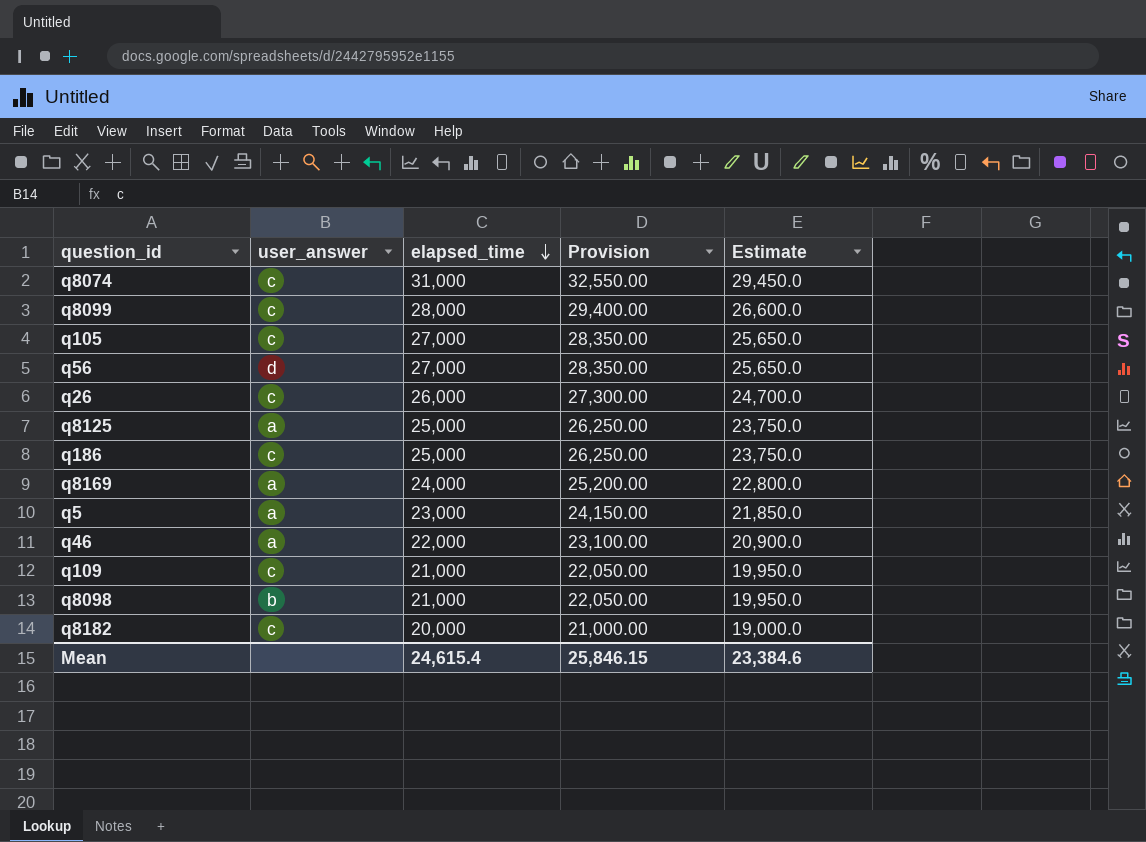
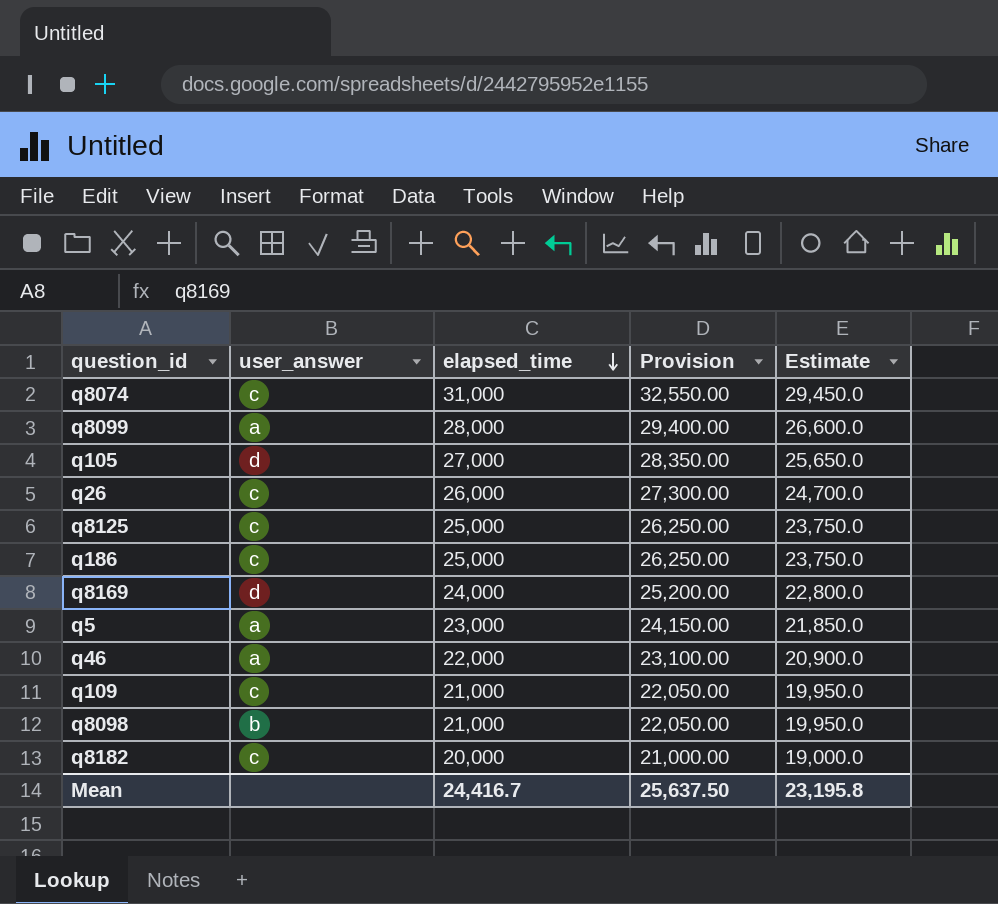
row q56: d | 27,000 | 28,350.00 | 25,650.0 -> none
q8099 | user_answer: c -> a
q105 | user_answer: c -> d
q8125 | user_answer: a -> c
q8169 | user_answer: a -> d
Mean | elapsed_time: 24,615.4 -> 24,416.7
Mean | Provision: 25,846.15 -> 25,637.50
Mean | Estimate: 23,384.6 -> 23,195.8

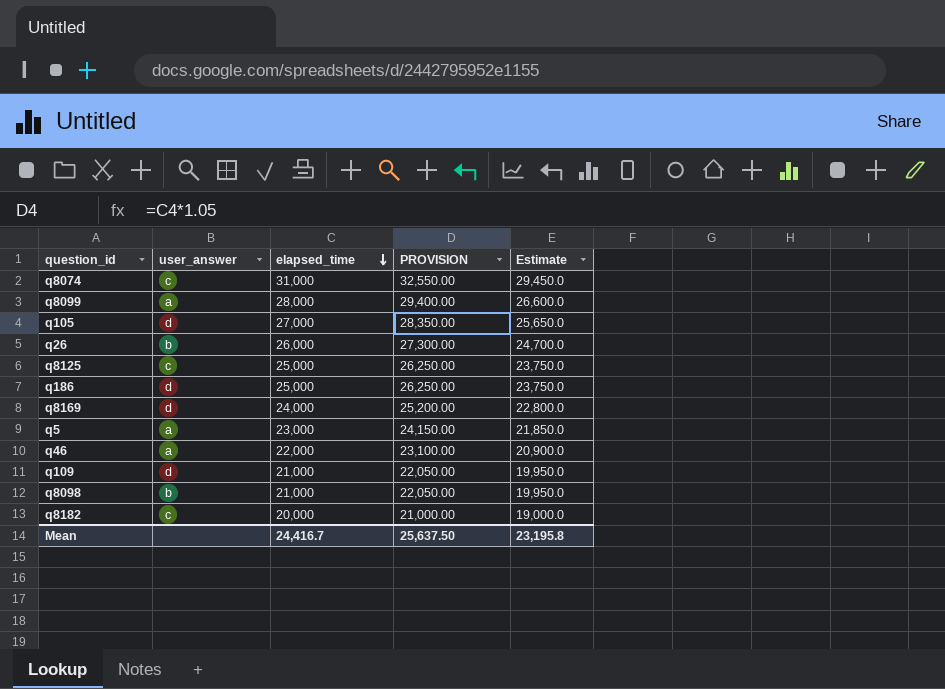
column name: Provision -> PROVISION
q26 | user_answer: c -> b
q186 | user_answer: c -> d
q109 | user_answer: c -> d

